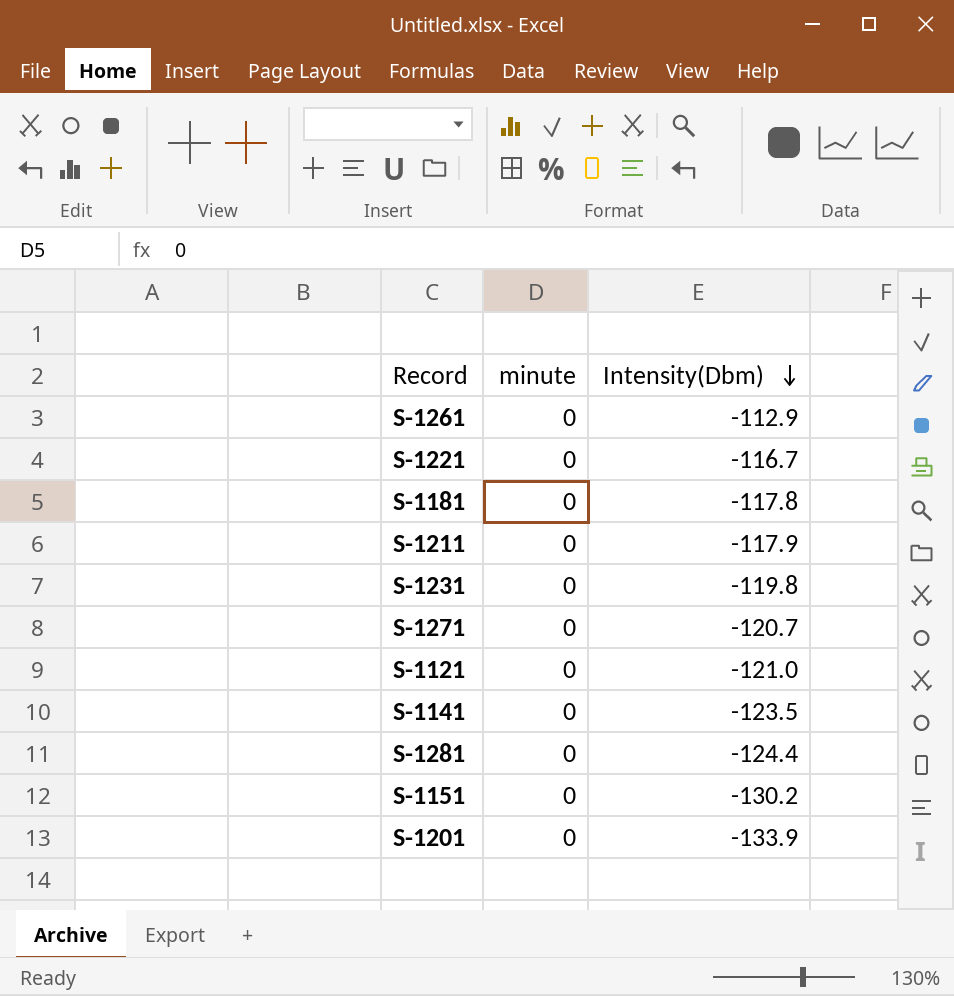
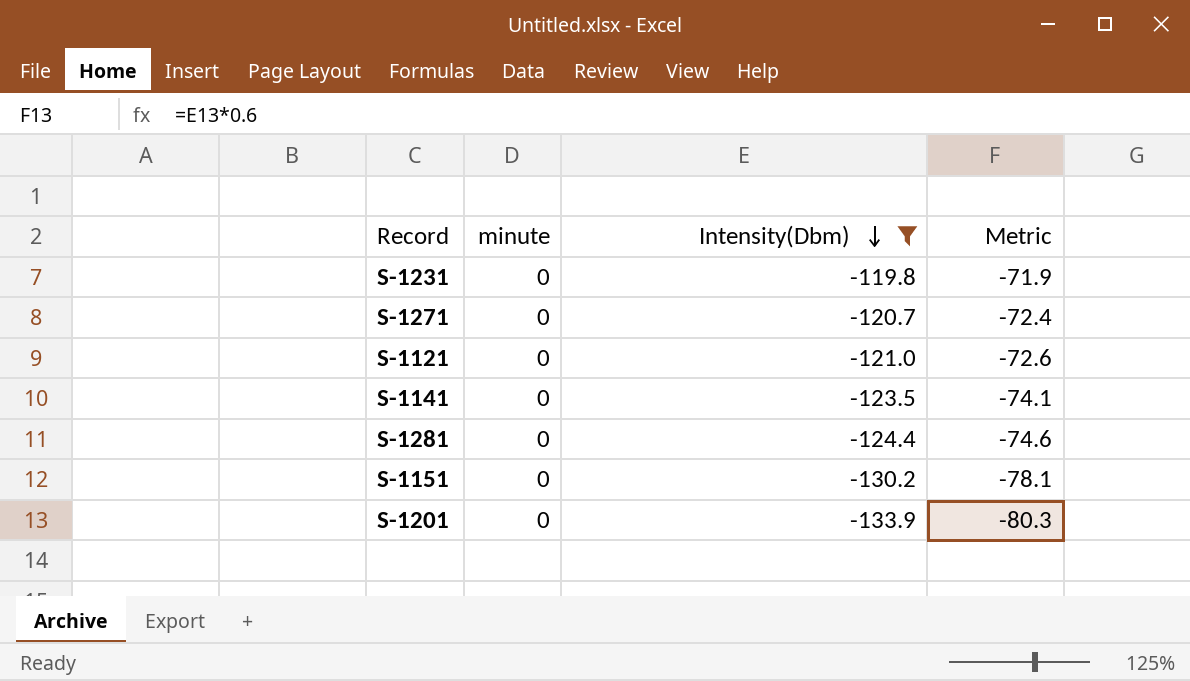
filter: none -> Intensity(Dbm) <= -119.8
column Metric | formula: none -> [Intensity(Dbm)] * 0.6

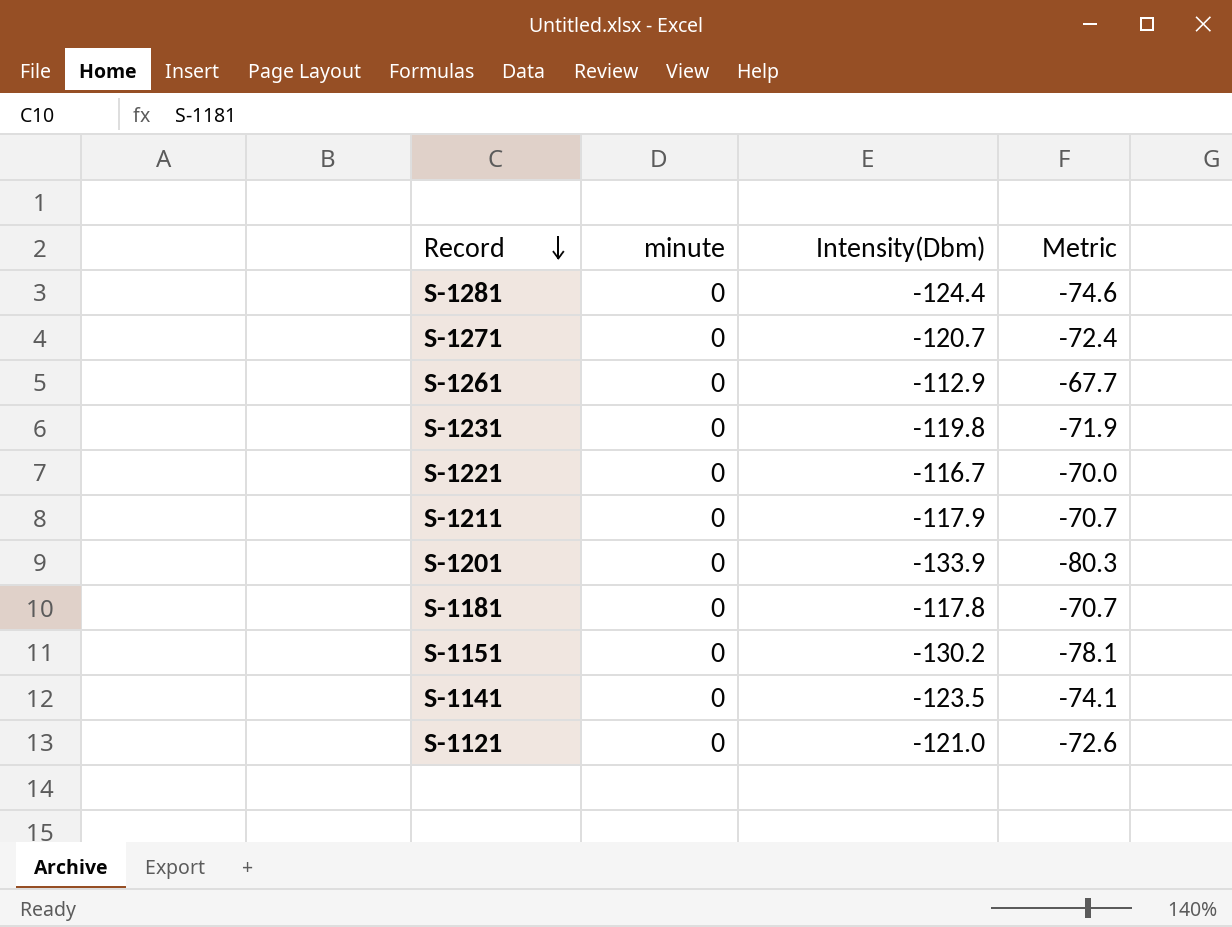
filter: Intensity(Dbm) <= -119.8 -> none
row order: Intensity(Dbm) descending -> Record descending

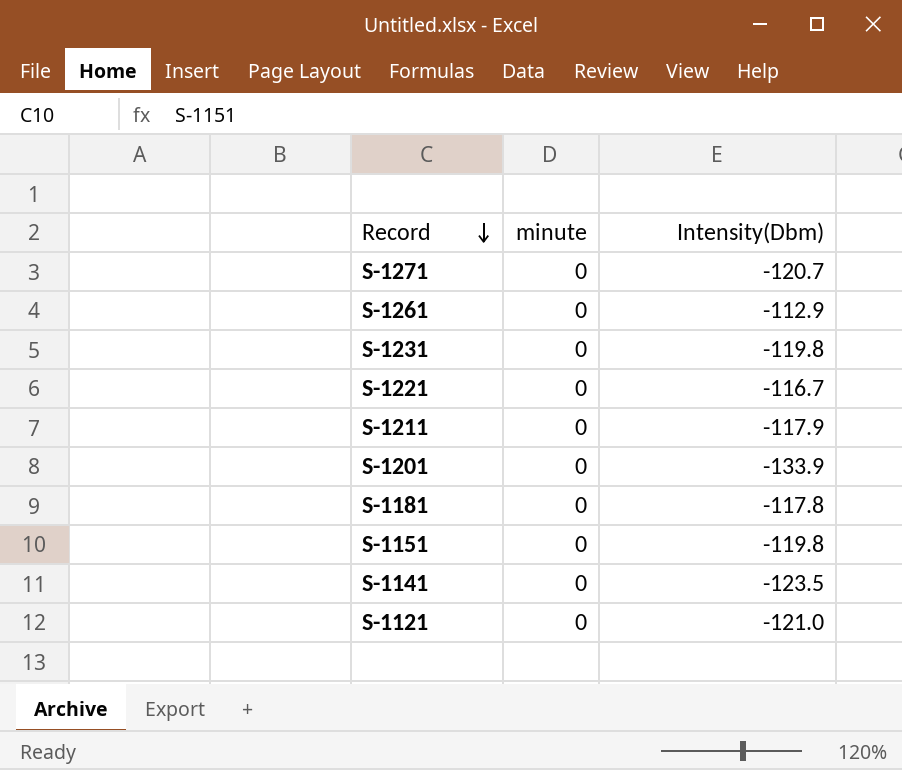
column Metric | formula: [Intensity(Dbm)] * 0.6 -> none
row S-1281: 0 | -124.4 | -74.6 -> none
S-1151 | Intensity(Dbm): -130.2 -> -119.8

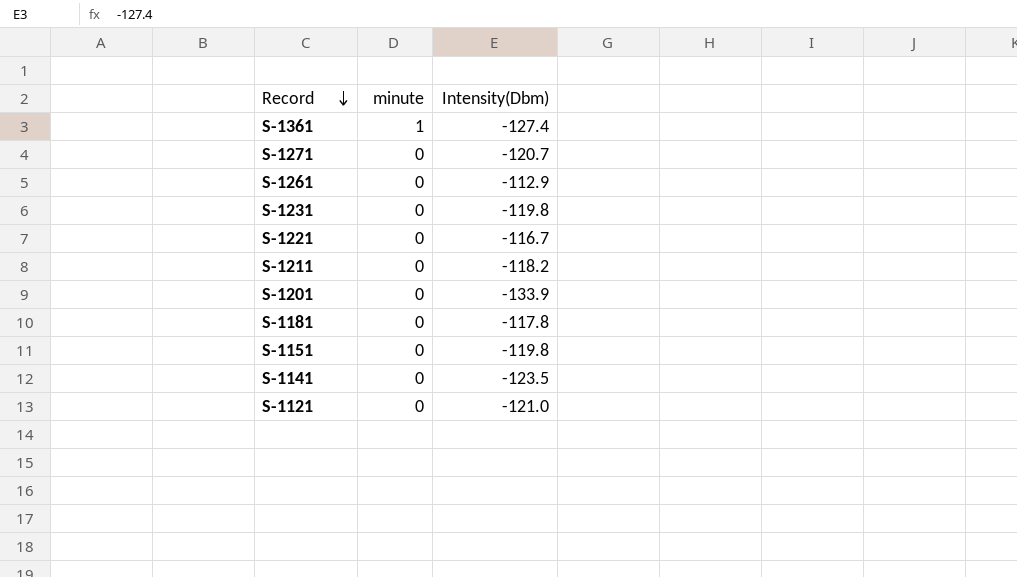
row S-1361: none -> 1 | -127.4
S-1211 | Intensity(Dbm): -117.9 -> -118.2

